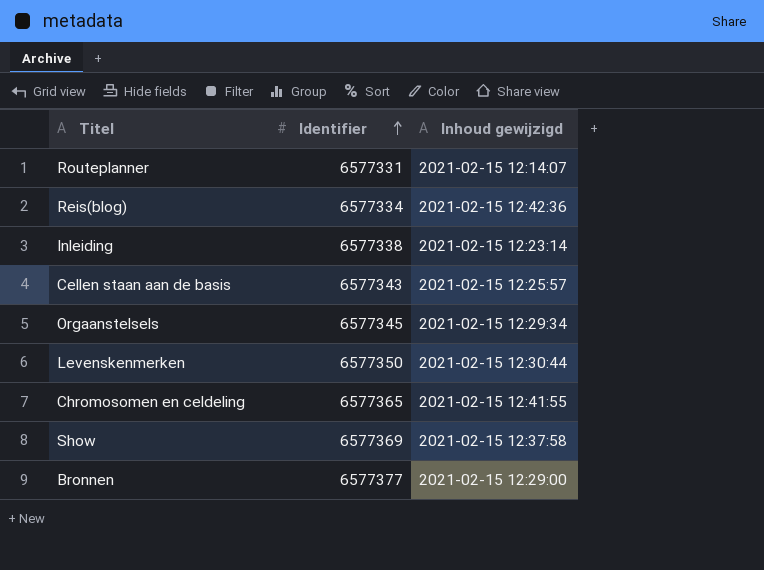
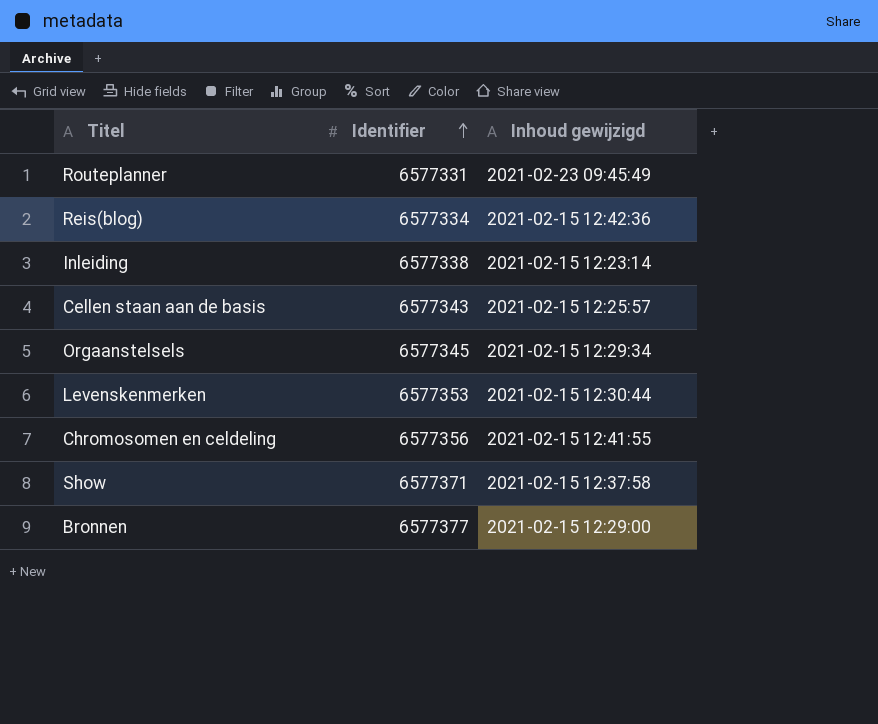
Routeplanner | Inhoud gewijzigd: 2021-02-15 12:14:07 -> 2021-02-23 09:45:49
Levenskenmerken | Identifier: 6577350 -> 6577353
Chromosomen en celdeling | Identifier: 6577365 -> 6577356
Show | Identifier: 6577369 -> 6577371

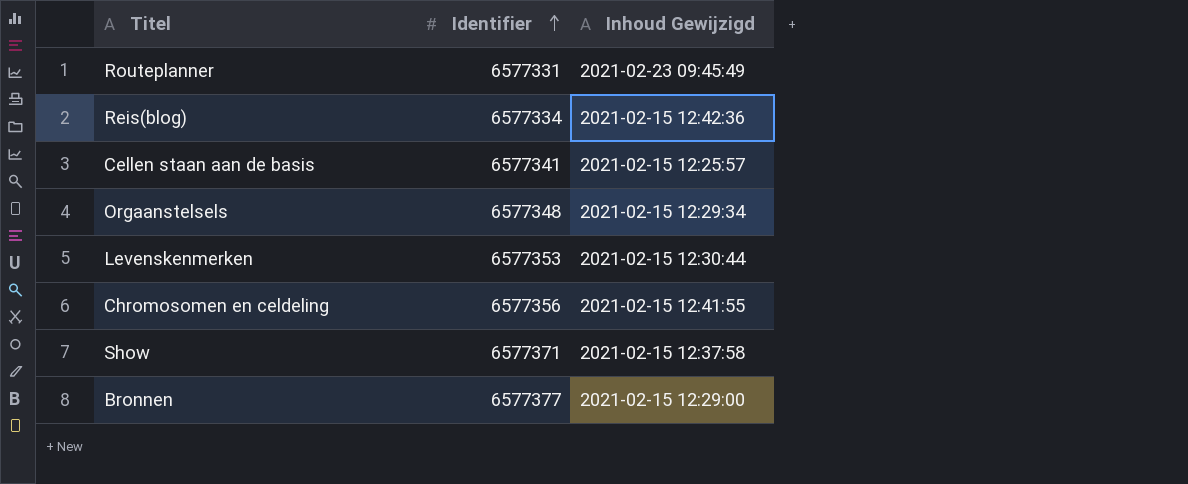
column name: Inhoud gewijzigd -> Inhoud Gewijzigd
row Inleiding: 6577338 | 2021-02-15 12:23:14 -> none
Cellen staan aan de basis | Identifier: 6577343 -> 6577341
Orgaanstelsels | Identifier: 6577345 -> 6577348

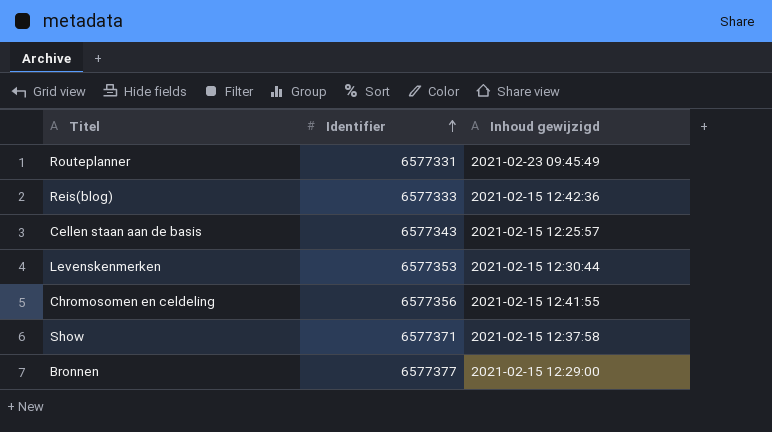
column name: Inhoud Gewijzigd -> Inhoud gewijzigd
row Orgaanstelsels: 6577348 | 2021-02-15 12:29:34 -> none
Reis(blog) | Identifier: 6577334 -> 6577333
Cellen staan aan de basis | Identifier: 6577341 -> 6577343

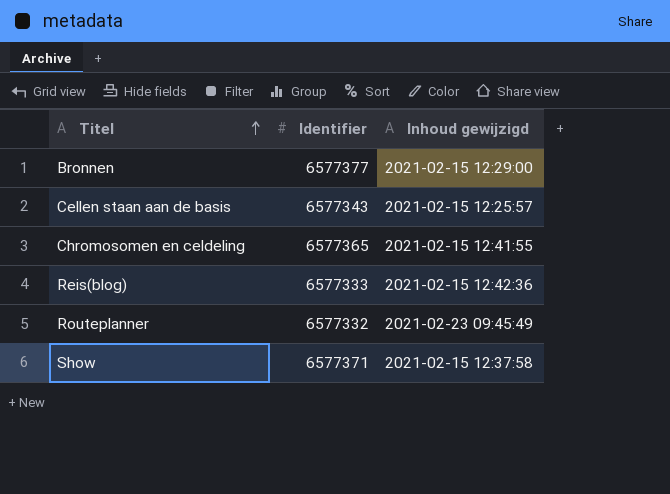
row order: Identifier ascending -> Titel ascending
row Levenskenmerken: 6577353 | 2021-02-15 12:30:44 -> none
Chromosomen en celdeling | Identifier: 6577356 -> 6577365
Routeplanner | Identifier: 6577331 -> 6577332

